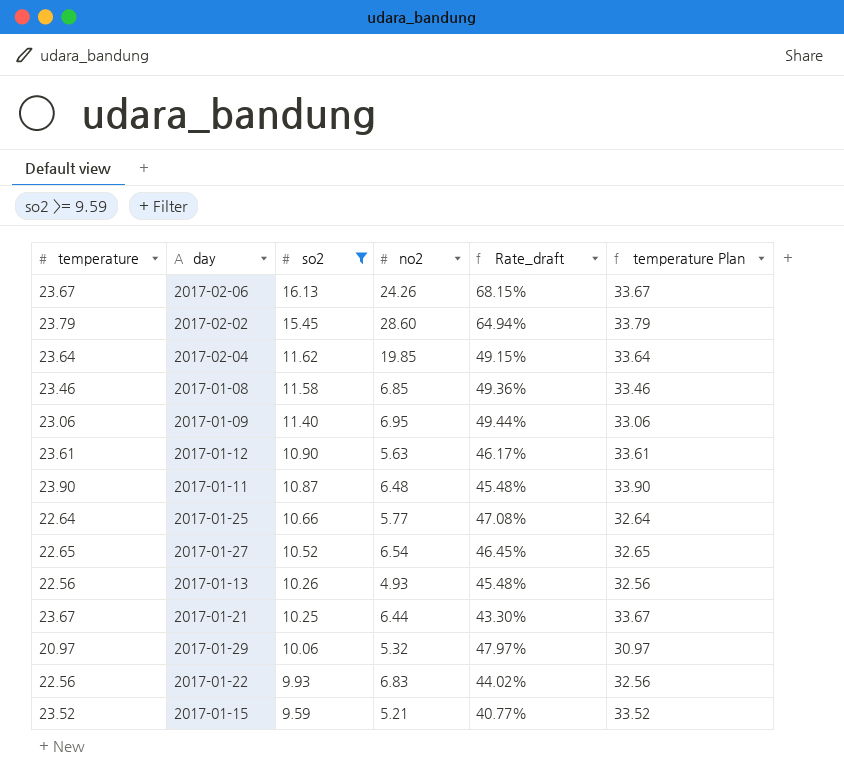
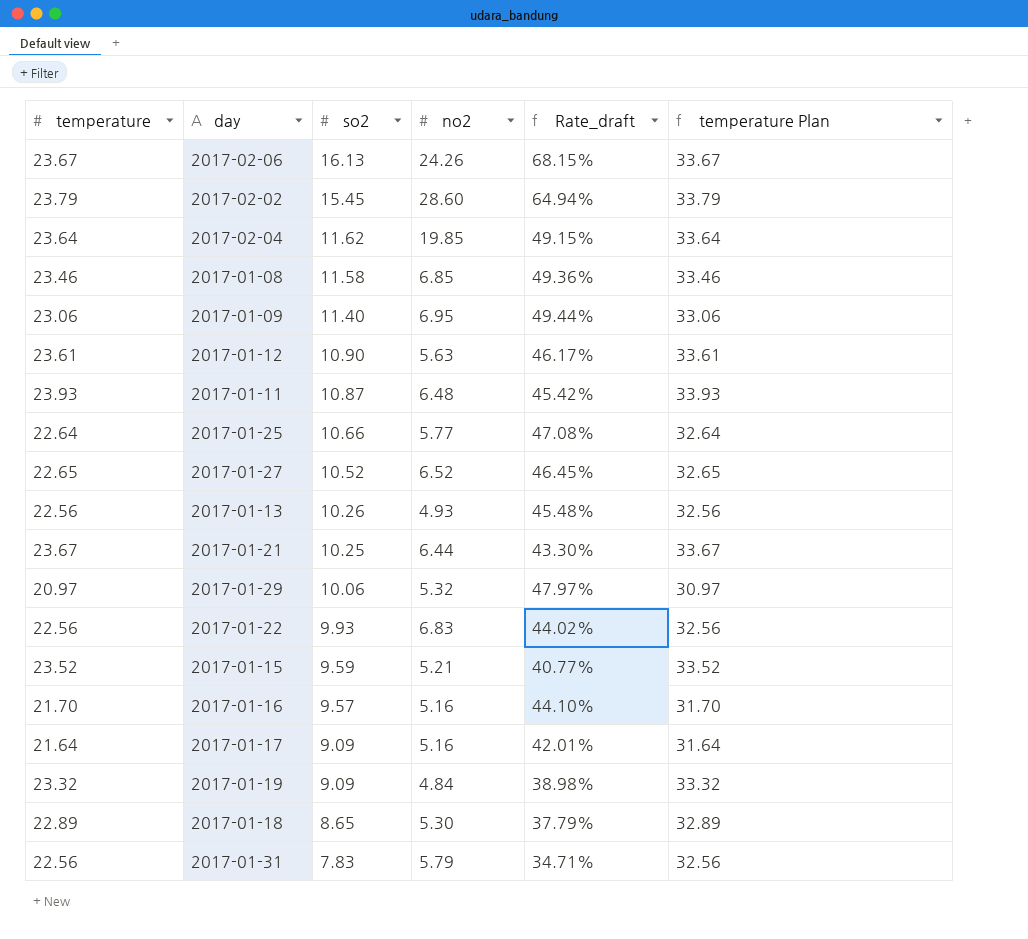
filter: so2 >= 9.59 -> none
2017-01-11 | temperature: 23.90 -> 23.93
2017-01-11 | Rate_draft: 45.48% -> 45.42%
2017-01-11 | temperature Plan: 33.90 -> 33.93
2017-01-27 | no2: 6.54 -> 6.52

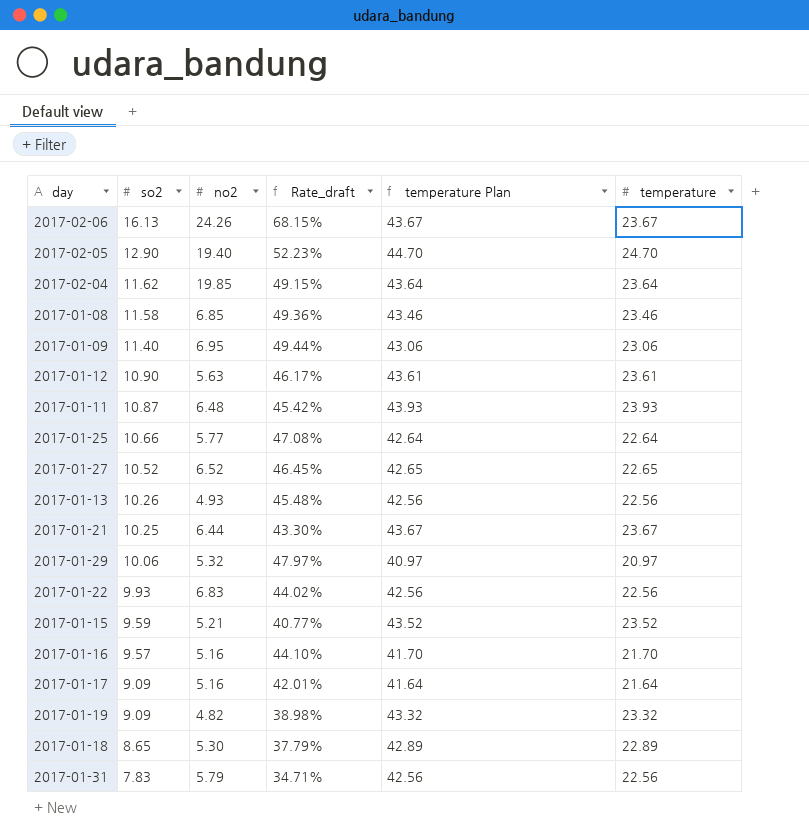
column temperature Plan | formula: [temperature] + 10 -> [temperature] + 20
column temperature | position: 1 -> 6
row 2017-02-02: 23.79 | 15.45 | 28.60 | 64.94% | 33.79 -> none
row 2017-02-05: none -> 12.90 | 19.40 | 52.23% | 44.70 | 24.70
2017-01-19 | no2: 4.84 -> 4.82

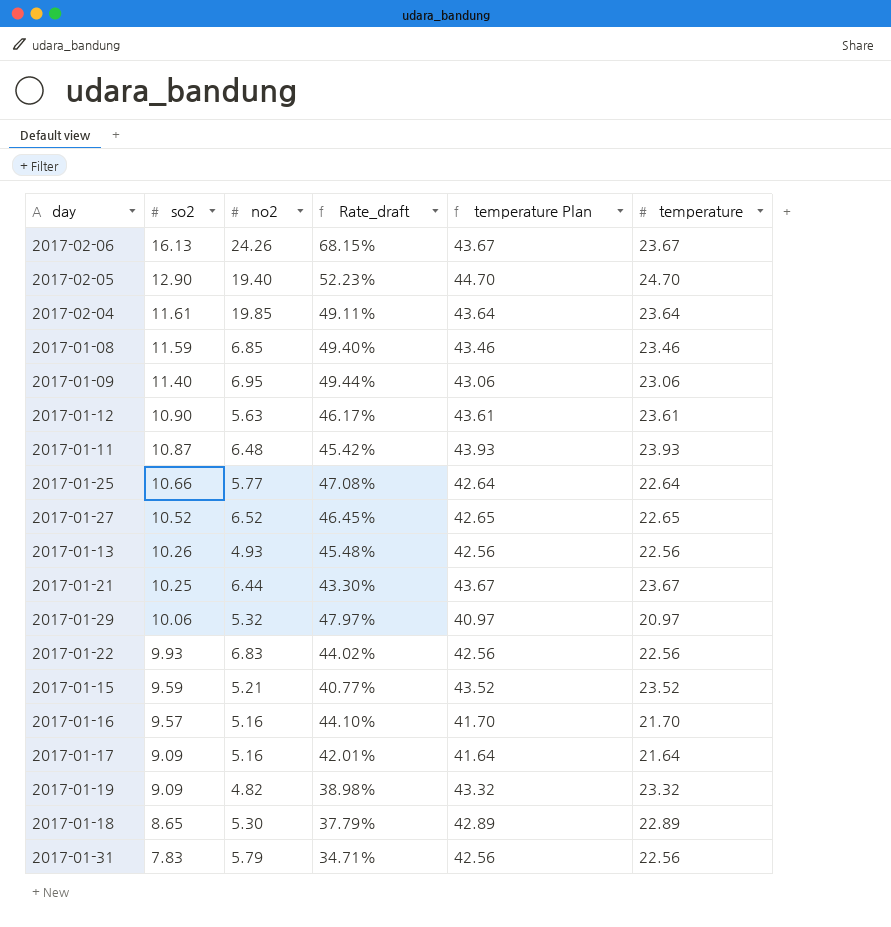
2017-02-04 | so2: 11.62 -> 11.61
2017-02-04 | Rate_draft: 49.15% -> 49.11%
2017-01-08 | so2: 11.58 -> 11.59
2017-01-08 | Rate_draft: 49.36% -> 49.40%

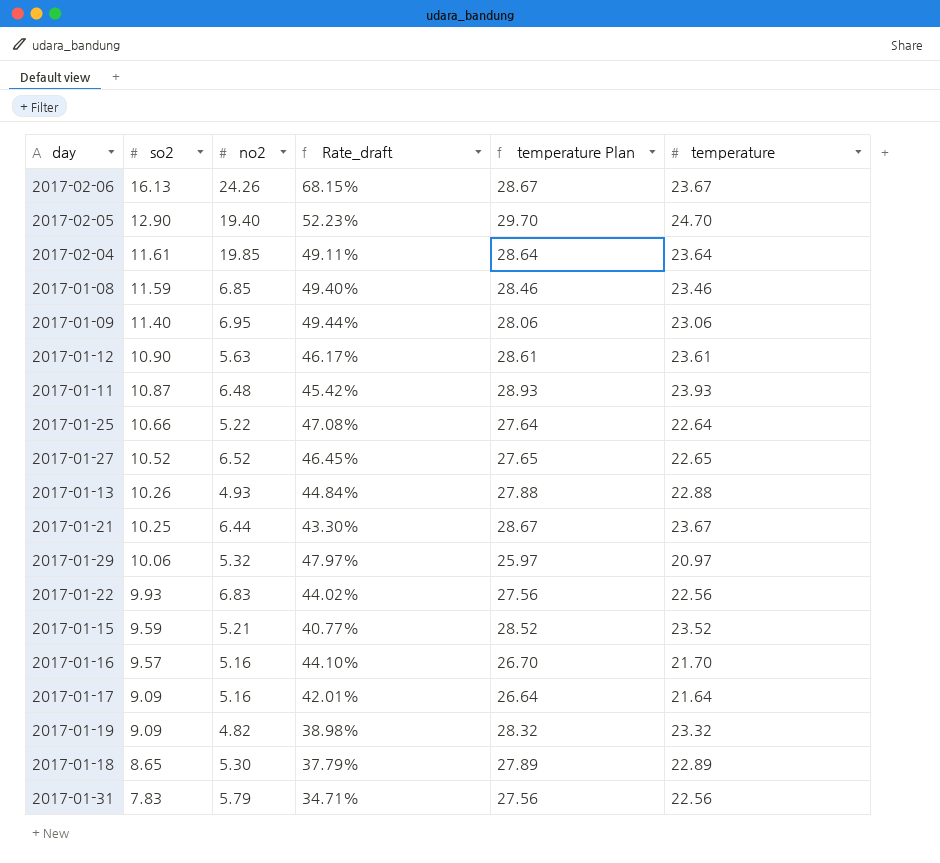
column temperature Plan | formula: [temperature] + 20 -> [temperature] + 5
2017-01-25 | no2: 5.77 -> 5.22
2017-01-13 | Rate_draft: 45.48% -> 44.84%
2017-01-13 | temperature: 22.56 -> 22.88

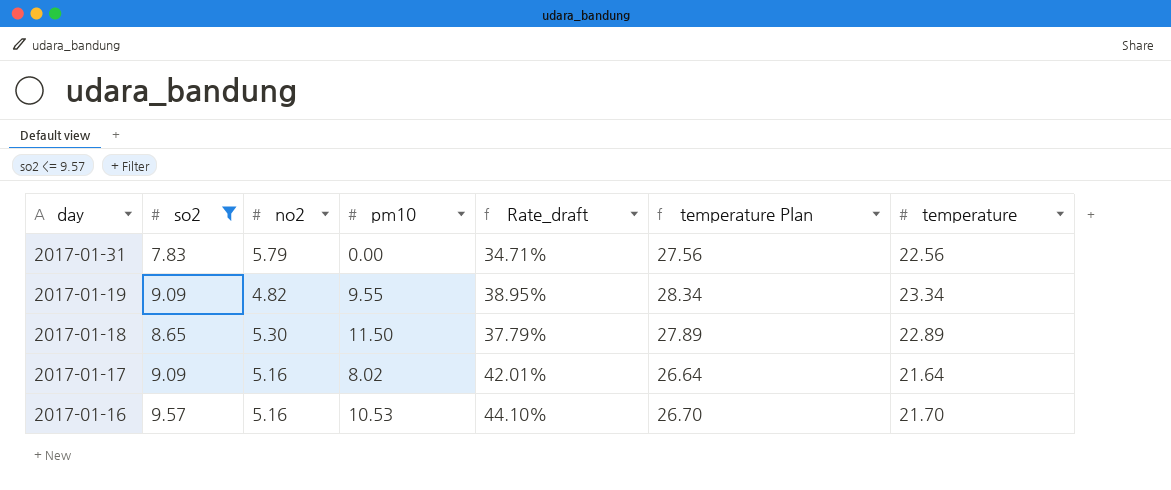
filter: none -> so2 <= 9.57
row order: so2 descending -> day descending
column pm10 | position: none -> 4
2017-01-19 | Rate_draft: 38.98% -> 38.95%
2017-01-19 | temperature Plan: 28.32 -> 28.34
2017-01-19 | temperature: 23.32 -> 23.34

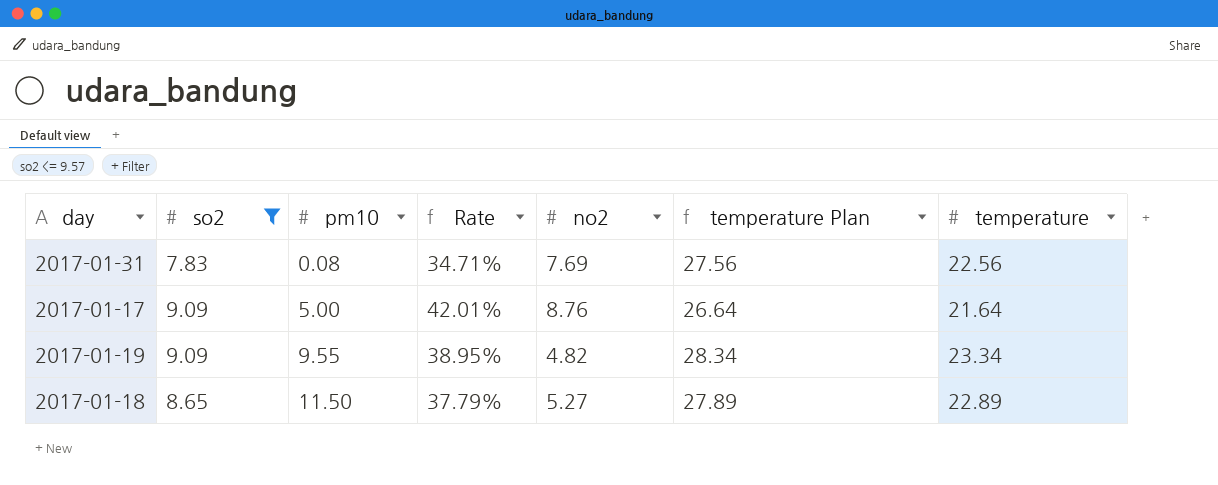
row order: day descending -> pm10 ascending
column name: Rate_draft -> Rate
column no2 | position: 3 -> 5
row 2017-01-16: 9.57 | 5.16 | 10.53 | 44.10% | 26.70 | 21.70 -> none
2017-01-31 | pm10: 0.00 -> 0.08
2017-01-31 | no2: 5.79 -> 7.69
2017-01-17 | pm10: 8.02 -> 5.00
2017-01-17 | no2: 5.16 -> 8.76
2017-01-18 | no2: 5.30 -> 5.27

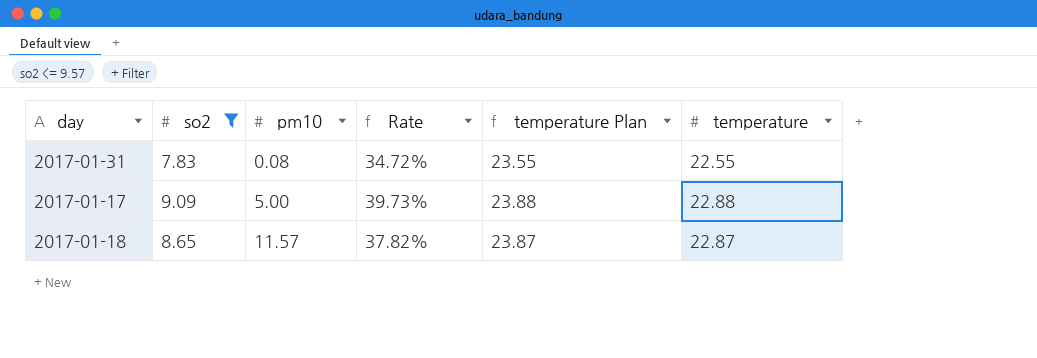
column no2 | position: 5 -> none
column temperature Plan | formula: [temperature] + 5 -> [temperature] + 1
row 2017-01-19: 9.09 | 9.55 | 38.95% | 4.82 | 28.34 | 23.34 -> none
2017-01-31 | Rate: 34.71% -> 34.72%
2017-01-31 | temperature: 22.56 -> 22.55
2017-01-17 | Rate: 42.01% -> 39.73%
2017-01-17 | temperature: 21.64 -> 22.88
2017-01-18 | pm10: 11.50 -> 11.57
2017-01-18 | Rate: 37.79% -> 37.82%
2017-01-18 | temperature: 22.89 -> 22.87

